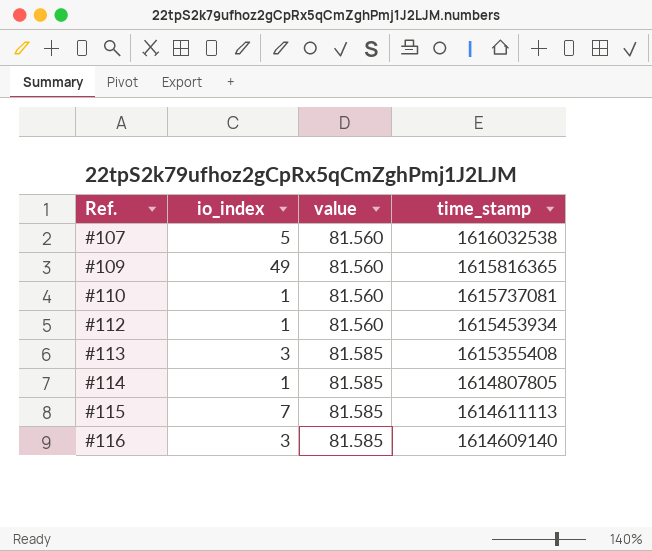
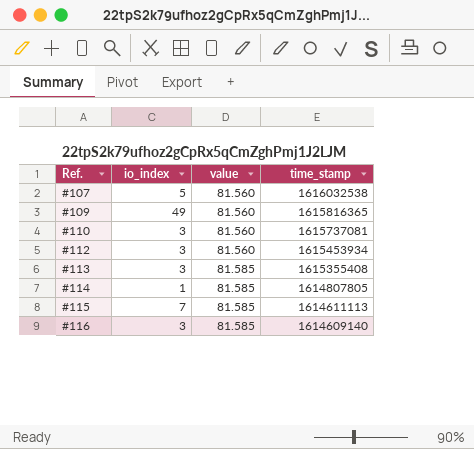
#110 | io_index: 1 -> 3
#112 | io_index: 1 -> 3

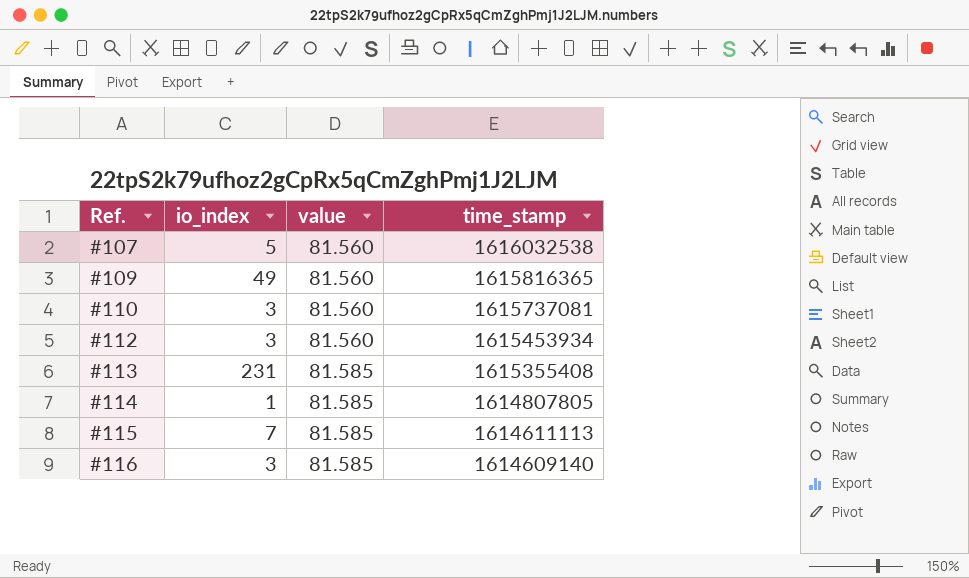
#113 | io_index: 3 -> 231

